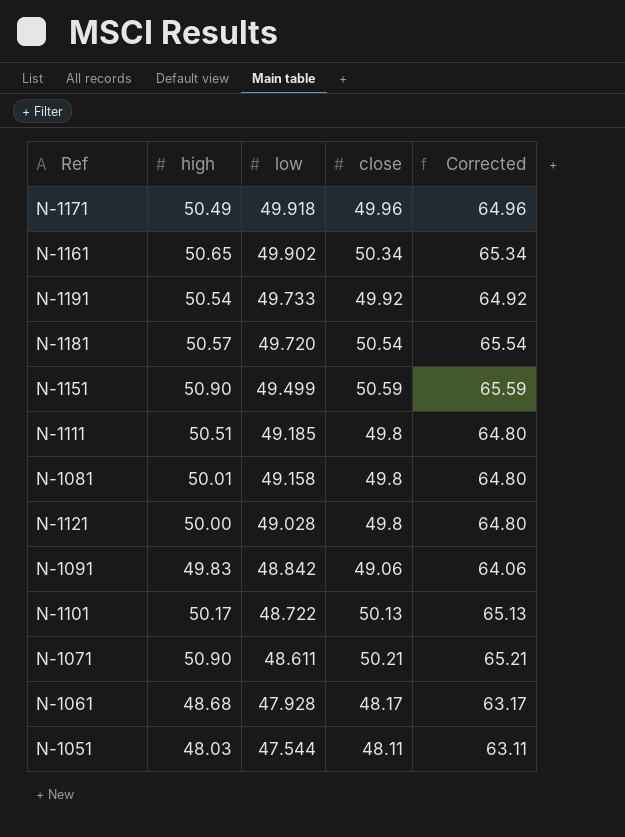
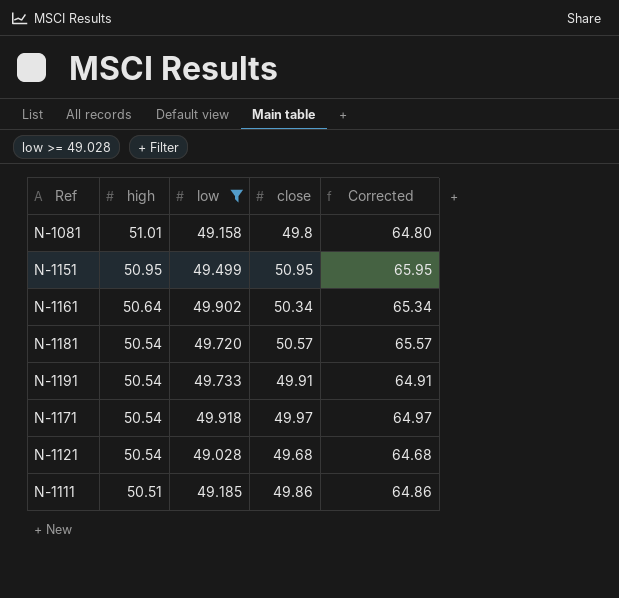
filter: none -> low >= 49.028
row order: low descending -> high descending
N-1081 | high: 50.01 -> 51.01
N-1151 | high: 50.90 -> 50.95
N-1151 | close: 50.59 -> 50.95
N-1151 | Corrected: 65.59 -> 65.95
N-1161 | high: 50.65 -> 50.64
N-1181 | high: 50.57 -> 50.54
N-1181 | close: 50.54 -> 50.57
N-1181 | Corrected: 65.54 -> 65.57
N-1191 | close: 49.92 -> 49.91
N-1191 | Corrected: 64.92 -> 64.91
N-1171 | high: 50.49 -> 50.54
N-1171 | close: 49.96 -> 49.97
N-1171 | Corrected: 64.96 -> 64.97
N-1121 | high: 50.00 -> 50.54
N-1121 | close: 49.8 -> 49.68
N-1121 | Corrected: 64.80 -> 64.68
N-1111 | close: 49.8 -> 49.86
N-1111 | Corrected: 64.80 -> 64.86

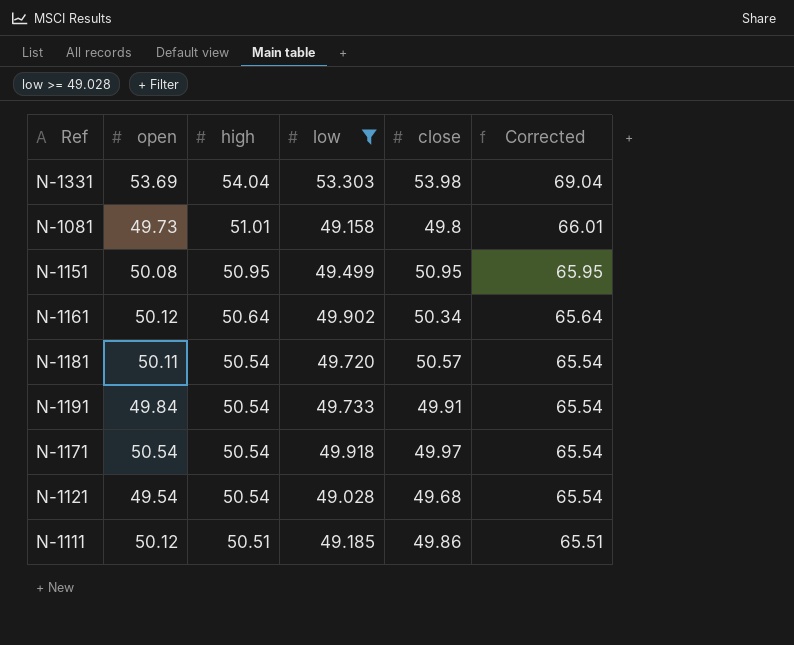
column open | position: none -> 2
column Corrected | formula: [close] + 15 -> [high] + 15
row N-1331: none -> 53.69 | 54.04 | 53.303 | 53.98 | 69.04

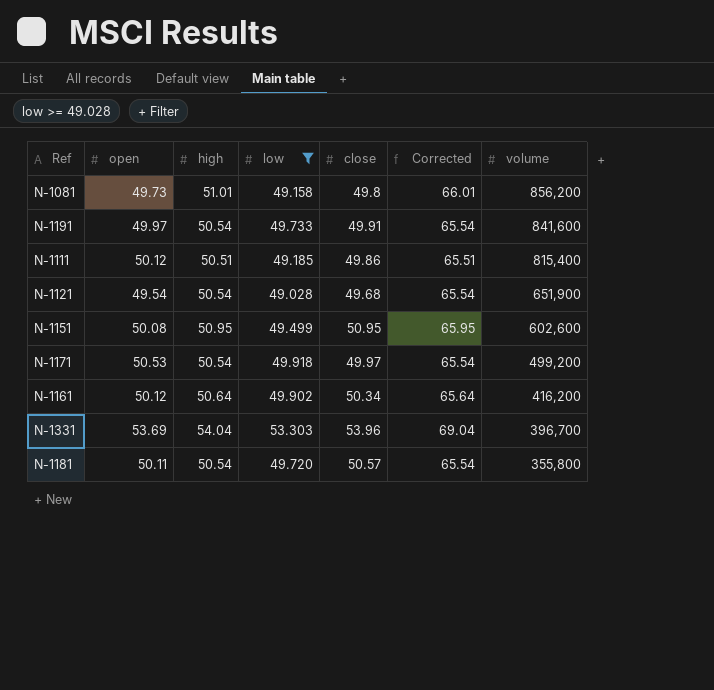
row order: high descending -> volume descending
column volume | position: none -> 7
N-1191 | open: 49.84 -> 49.97
N-1171 | open: 50.54 -> 50.53
N-1331 | close: 53.98 -> 53.96

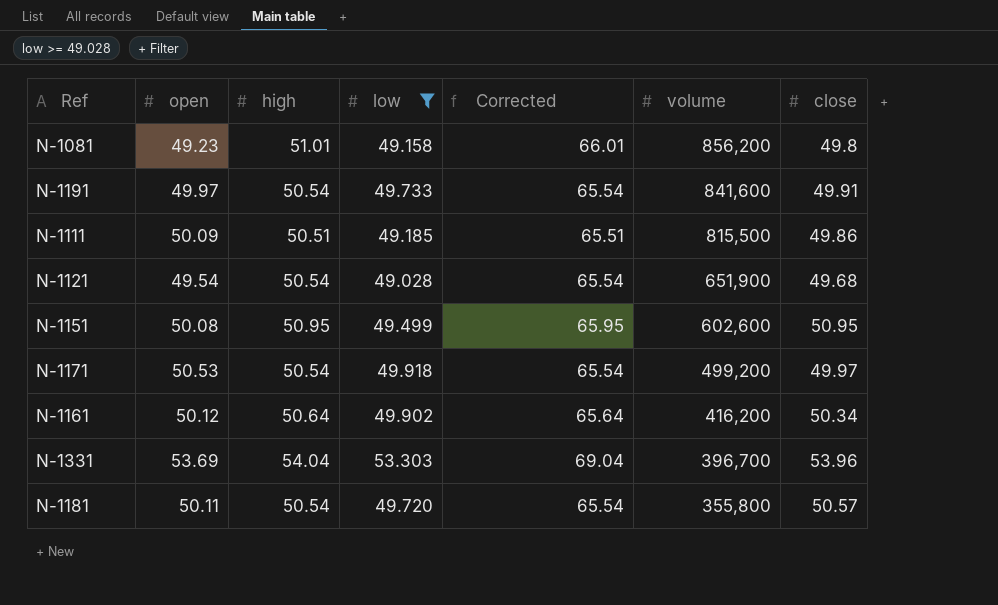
column close | position: 5 -> 7
N-1081 | open: 49.73 -> 49.23
N-1111 | open: 50.12 -> 50.09
N-1111 | volume: 815,400 -> 815,500

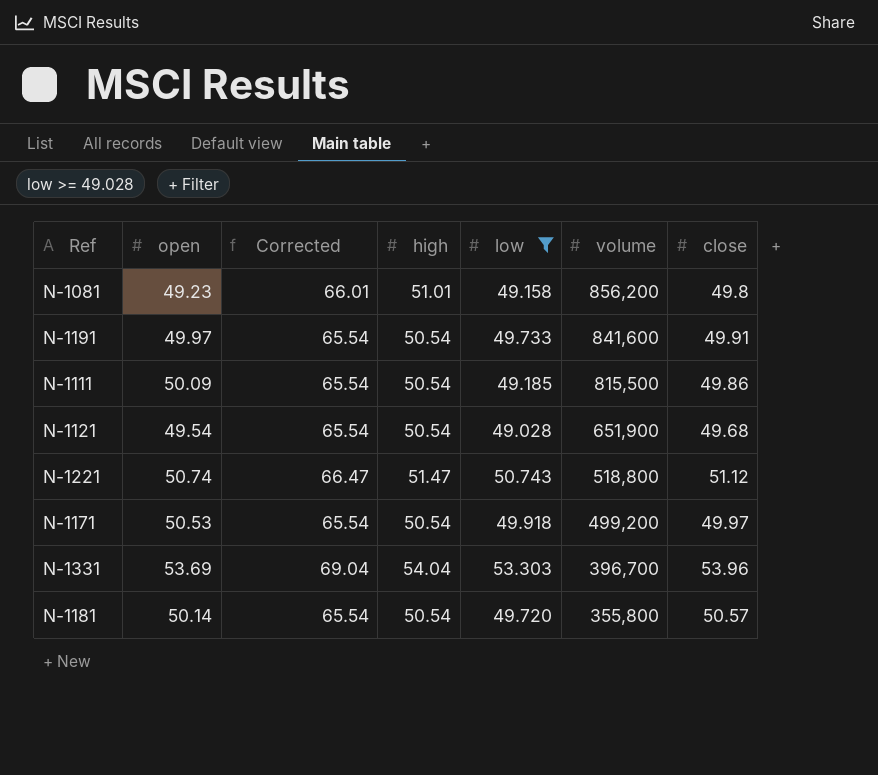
column Corrected | position: 5 -> 3
row N-1151: 50.08 | 50.95 | 49.499 | 65.95 | 602,600 | 50.95 -> none
row N-1161: 50.12 | 50.64 | 49.902 | 65.64 | 416,200 | 50.34 -> none
N-1111 | Corrected: 65.51 -> 65.54
N-1111 | high: 50.51 -> 50.54
row N-1221: none -> 50.74 | 66.47 | 51.47 | 50.743 | 518,800 | 51.12
N-1181 | open: 50.11 -> 50.14

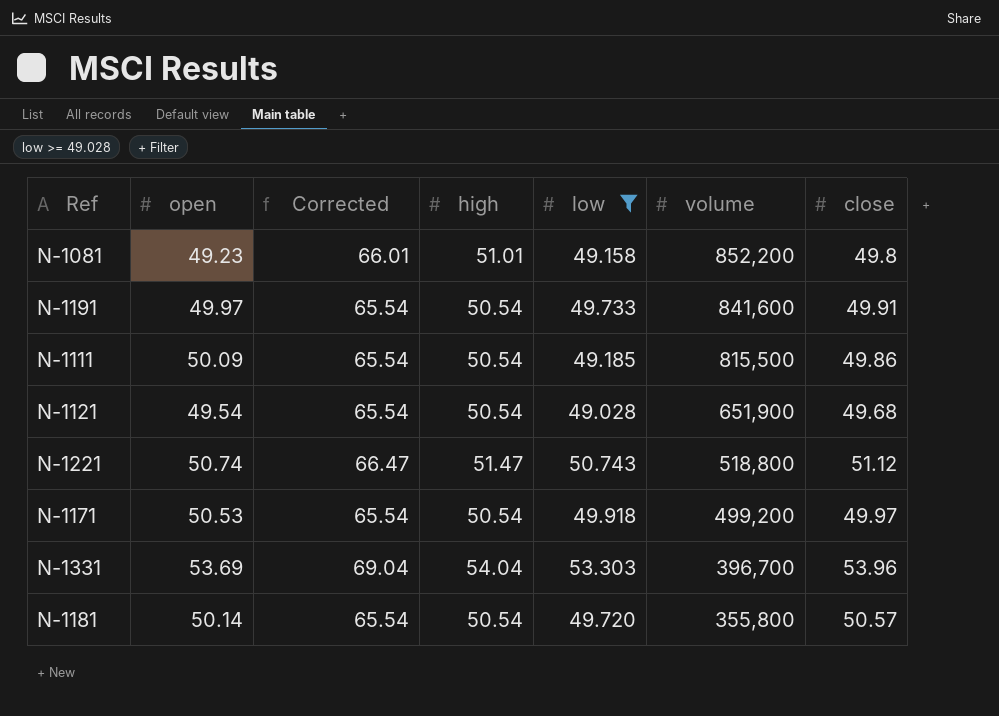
N-1081 | volume: 856,200 -> 852,200

